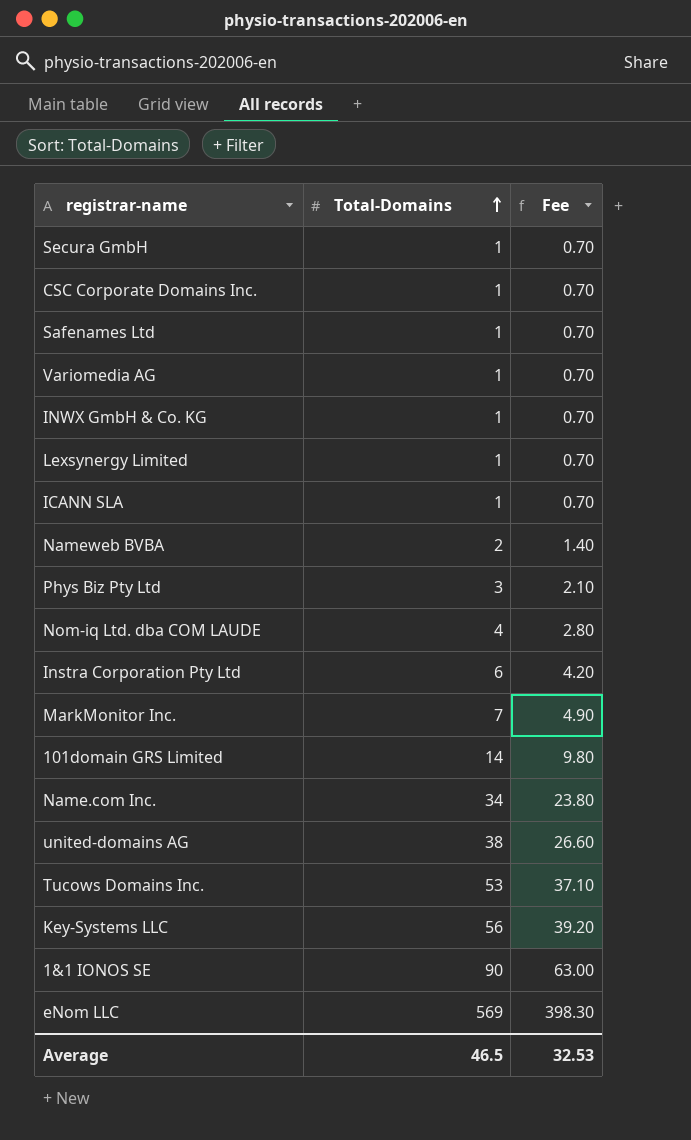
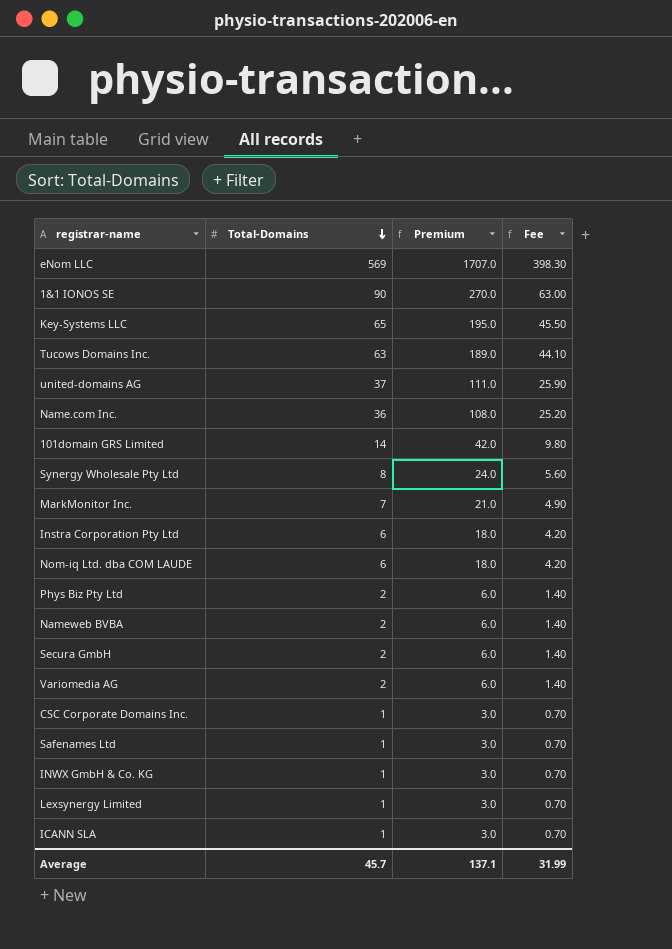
row order: Total-Domains ascending -> Total-Domains descending
column Premium | formula: none -> [Total-Domains] * 3
Key-Systems LLC | Total-Domains: 56 -> 65
Key-Systems LLC | Fee: 39.20 -> 45.50
Tucows Domains Inc. | Total-Domains: 53 -> 63
Tucows Domains Inc. | Fee: 37.10 -> 44.10
united-domains AG | Total-Domains: 38 -> 37
united-domains AG | Fee: 26.60 -> 25.90
Name.com Inc. | Total-Domains: 34 -> 36
Name.com Inc. | Fee: 23.80 -> 25.20
row Synergy Wholesale Pty Ltd: none -> 8 | 24.0 | 5.60
Nom-iq Ltd. dba COM LAUDE | Total-Domains: 4 -> 6
Nom-iq Ltd. dba COM LAUDE | Fee: 2.80 -> 4.20
Phys Biz Pty Ltd | Total-Domains: 3 -> 2
Phys Biz Pty Ltd | Fee: 2.10 -> 1.40
Secura GmbH | Total-Domains: 1 -> 2
Secura GmbH | Fee: 0.70 -> 1.40
Variomedia AG | Total-Domains: 1 -> 2
Variomedia AG | Fee: 0.70 -> 1.40
Average | Total-Domains: 46.5 -> 45.7
Average | Fee: 32.53 -> 31.99

